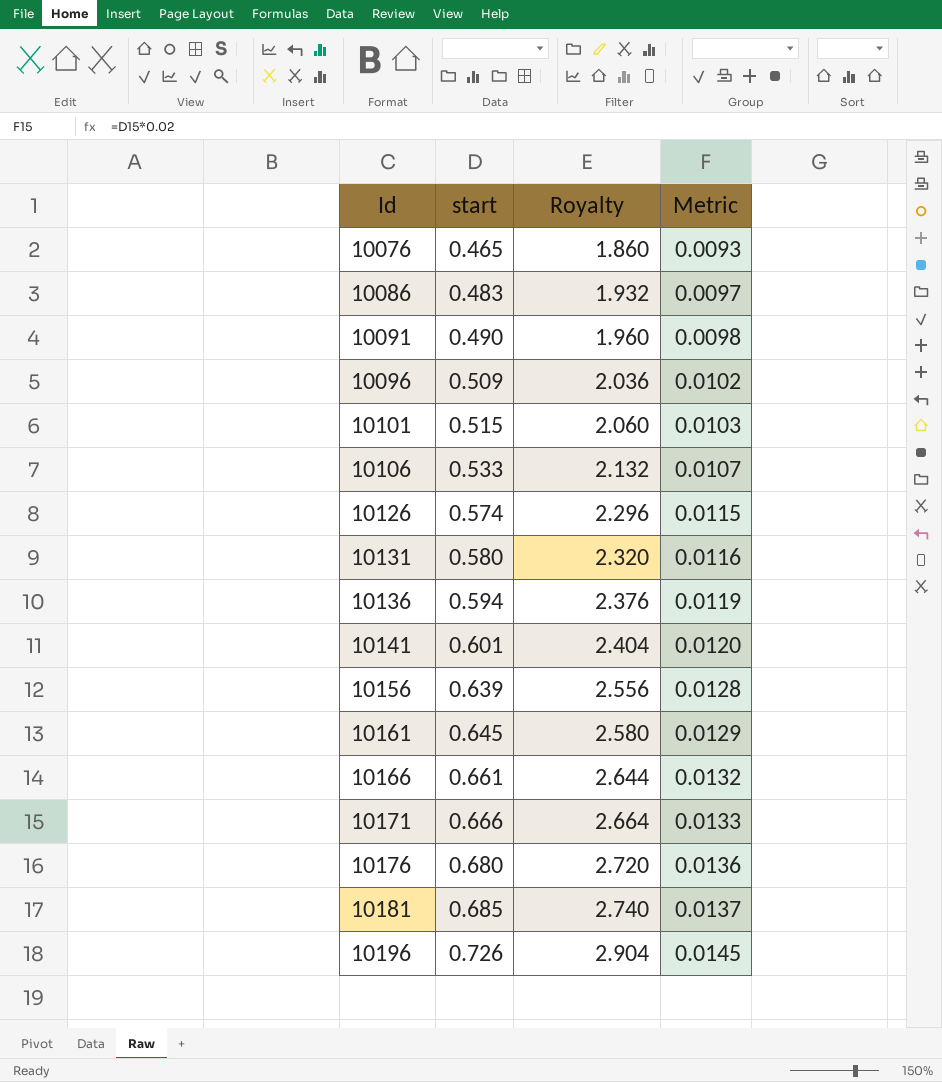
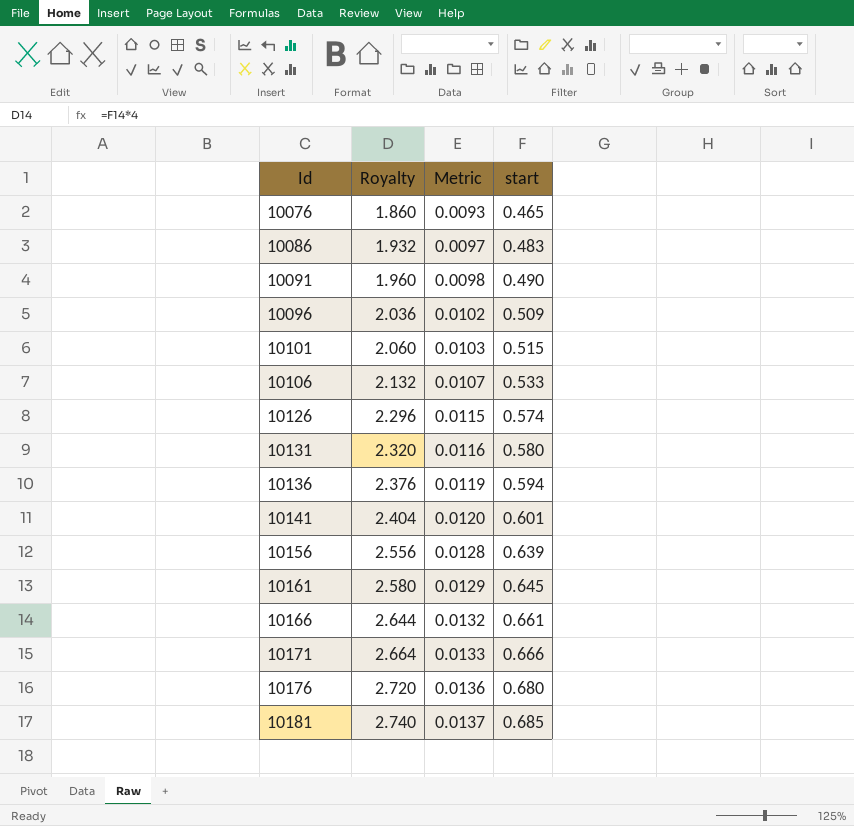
column start | position: 2 -> 4
row 10196: 0.726 | 2.904 | 0.0145 -> none

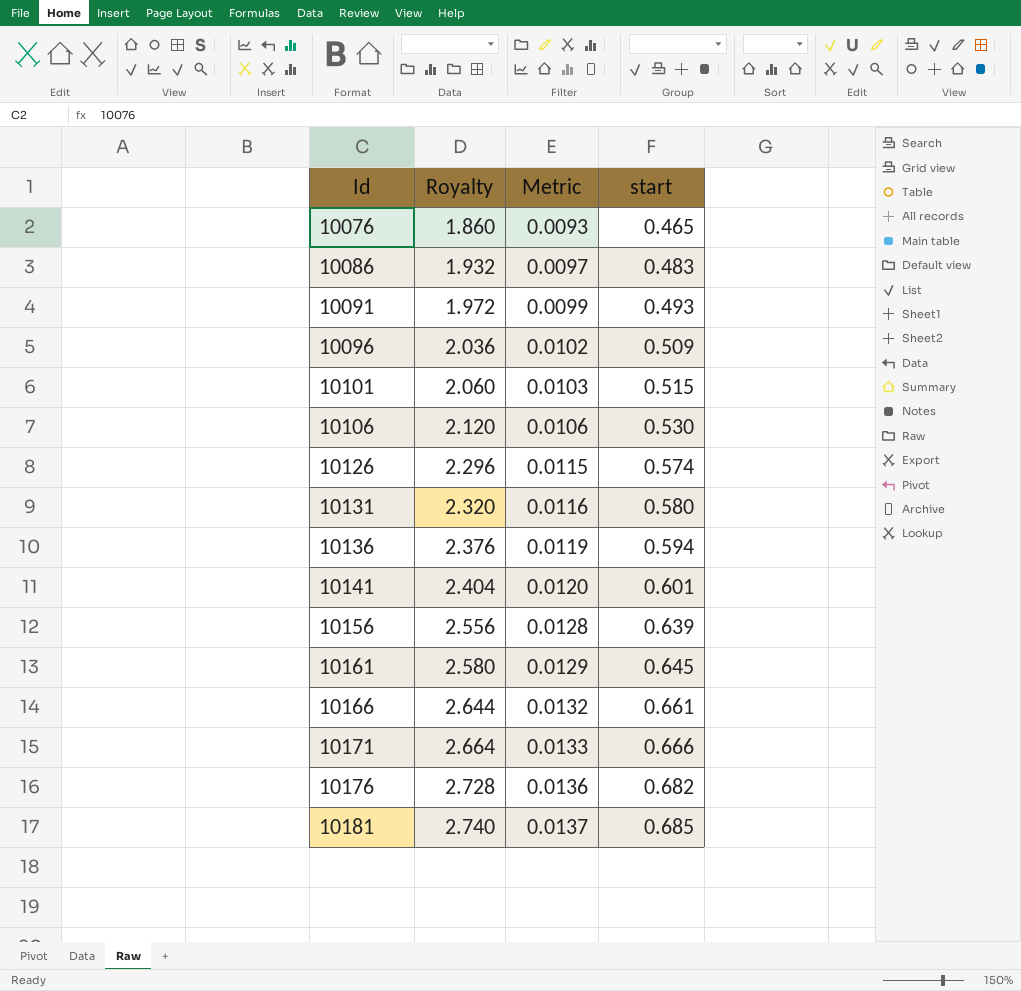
10091 | Royalty: 1.960 -> 1.972
10091 | Metric: 0.0098 -> 0.0099
10091 | start: 0.490 -> 0.493
10106 | Royalty: 2.132 -> 2.120
10106 | Metric: 0.0107 -> 0.0106
10106 | start: 0.533 -> 0.530
10176 | Royalty: 2.720 -> 2.728
10176 | start: 0.680 -> 0.682

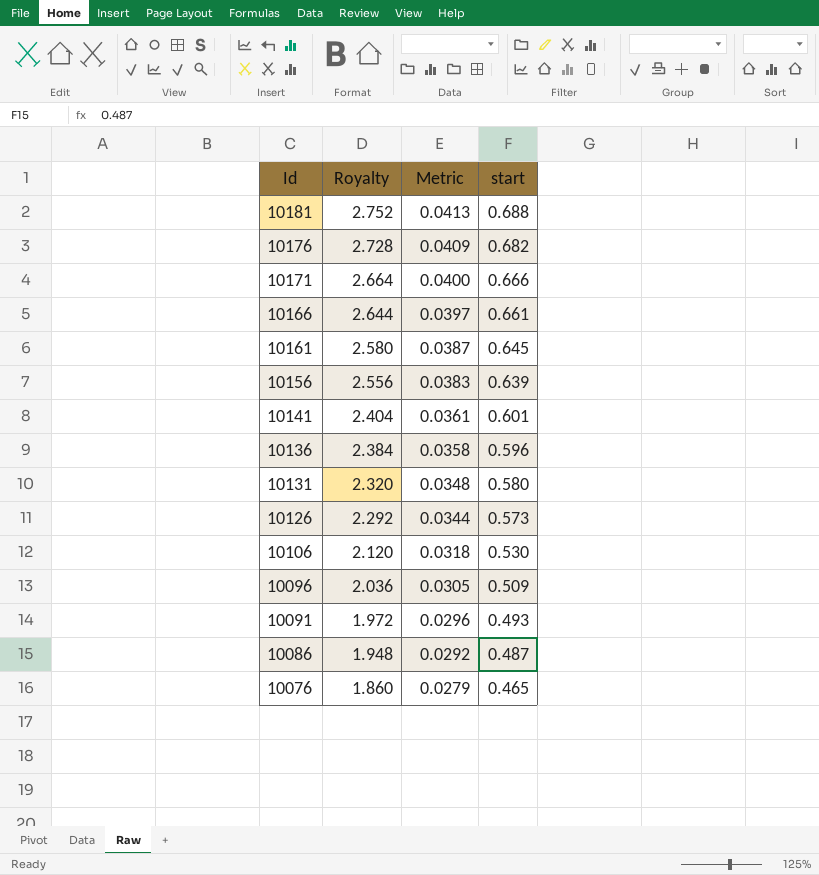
row order: Id ascending -> Id descending
column Metric | formula: [start] * 0.02 -> [start] * 0.06
row 10101: 2.060 | 0.0103 | 0.515 -> none
10181 | Royalty: 2.740 -> 2.752
10181 | start: 0.685 -> 0.688
10136 | Royalty: 2.376 -> 2.384
10136 | start: 0.594 -> 0.596
10126 | Royalty: 2.296 -> 2.292
10126 | start: 0.574 -> 0.573
10086 | Royalty: 1.932 -> 1.948
10086 | start: 0.483 -> 0.487

